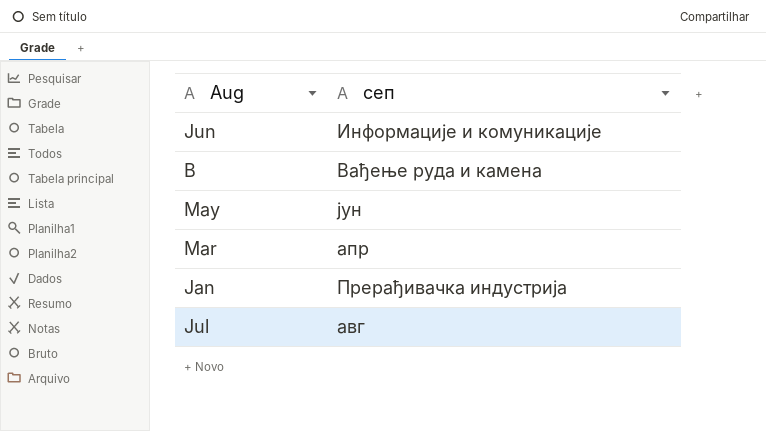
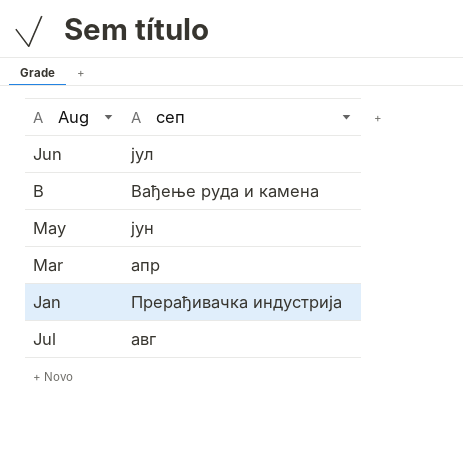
Jun | сеп: Информације и комуникације -> јул

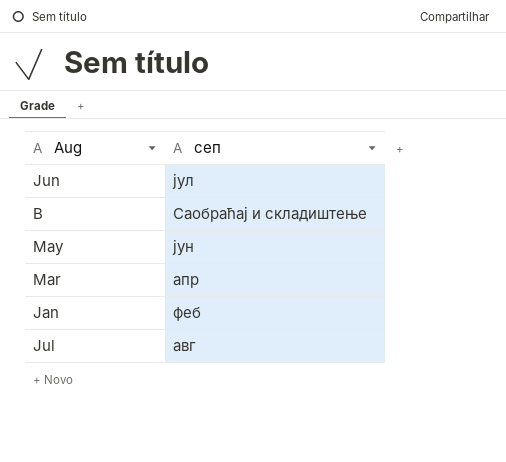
B | сеп: Вађење руда и камена -> Саобраћај и складиштење
Jan | сеп: Прерађивачка индустрија -> феб

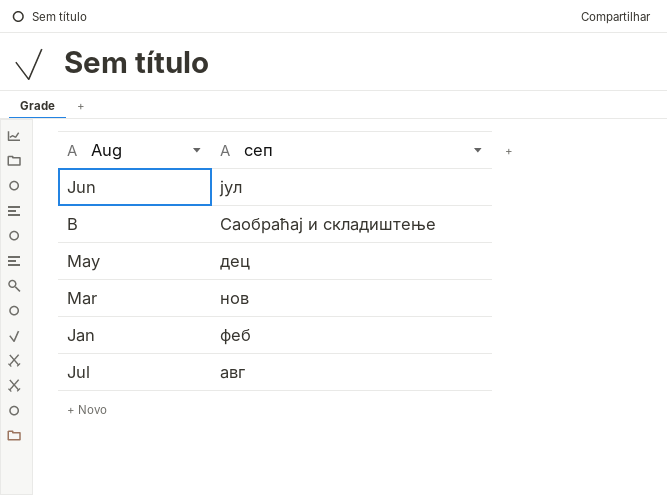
May | сеп: јун -> дец
Mar | сеп: апр -> нов

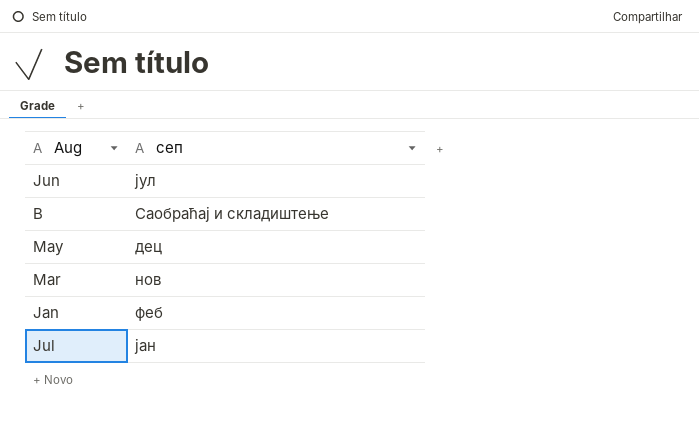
Jul | сеп: авг -> јан

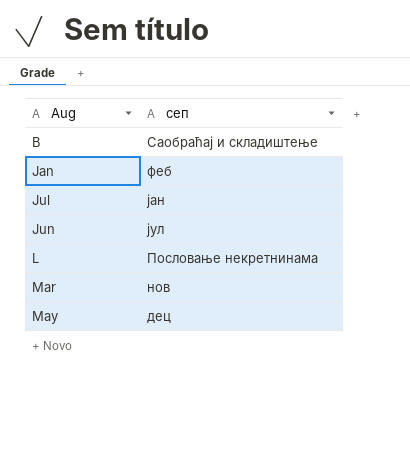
row order: none -> Aug ascending
row L: none -> Пословање некретнинама

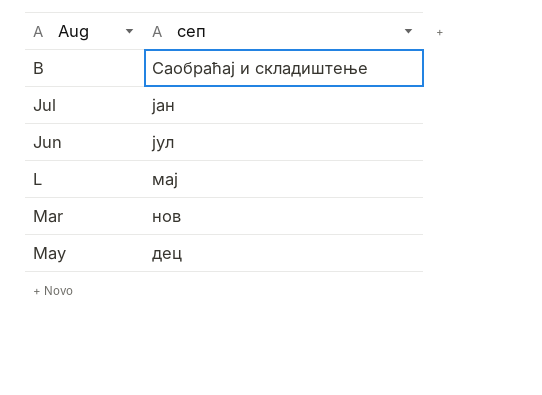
row Jan: феб -> none
L | сеп: Пословање некретнинама -> мај

